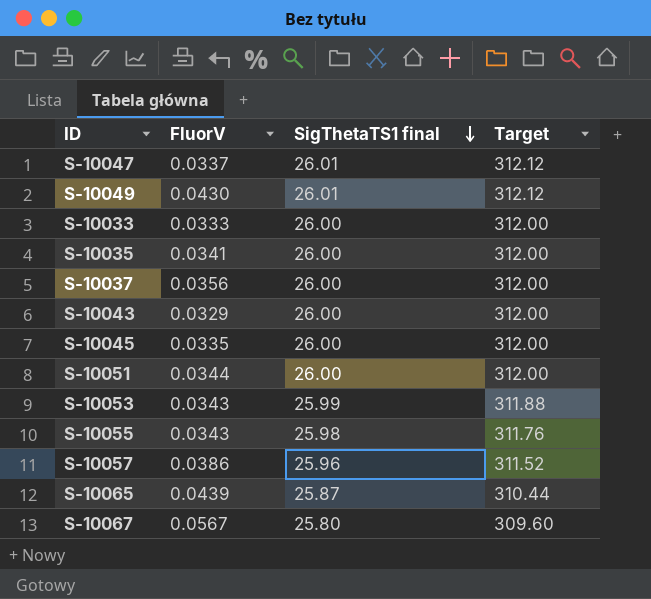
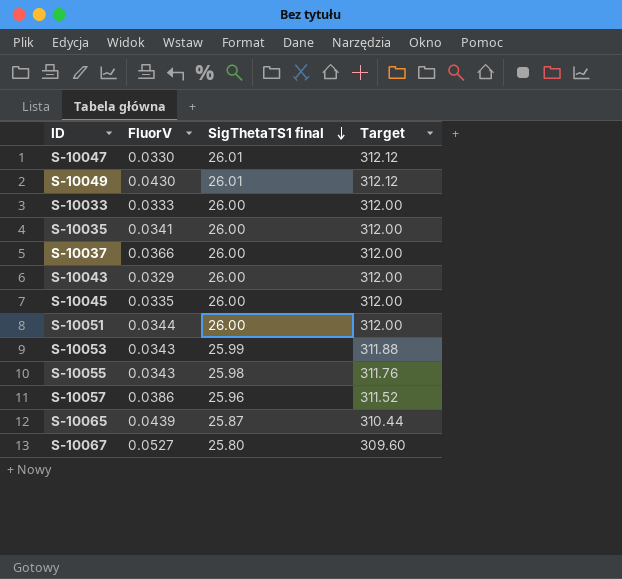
S-10047 | FluorV: 0.0337 -> 0.0330
S-10037 | FluorV: 0.0356 -> 0.0366
S-10067 | FluorV: 0.0567 -> 0.0527

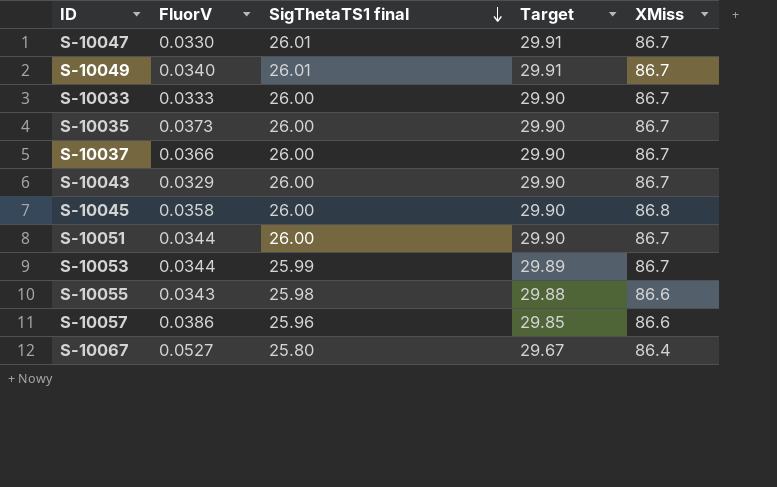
column Target | formula: [SigThetaTS1 final] * 12 -> [SigThetaTS1 final] * 1.15
column XMiss | position: none -> 5
row S-10065: 0.0439 | 25.87 | 310.44 -> none
S-10049 | FluorV: 0.0430 -> 0.0340
S-10035 | FluorV: 0.0341 -> 0.0373
S-10045 | FluorV: 0.0335 -> 0.0358
S-10053 | FluorV: 0.0343 -> 0.0344

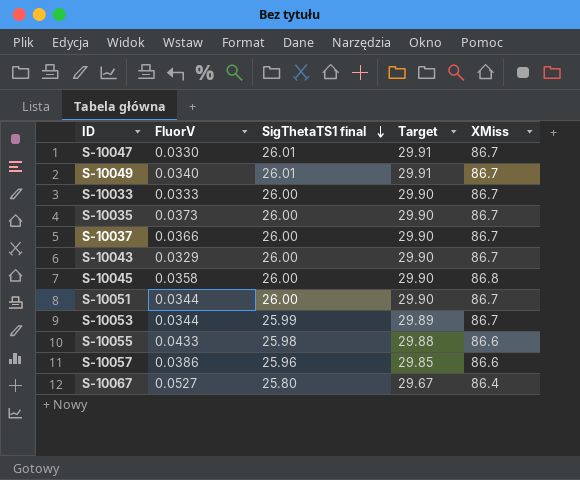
S-10055 | FluorV: 0.0343 -> 0.0433

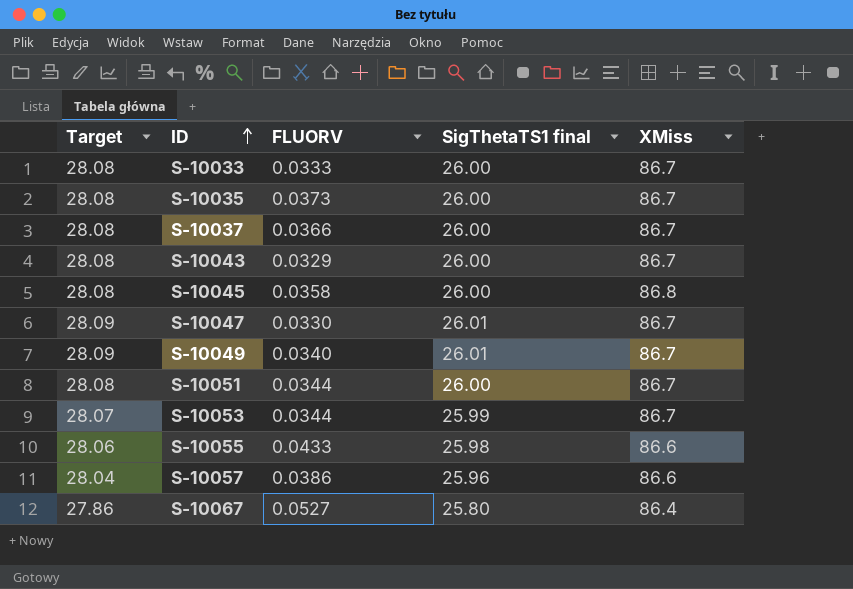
row order: SigThetaTS1 final descending -> ID ascending
column Target | formula: [SigThetaTS1 final] * 1.15 -> [SigThetaTS1 final] * 1.08
column Target | position: 4 -> 1
column name: FluorV -> FLUORV

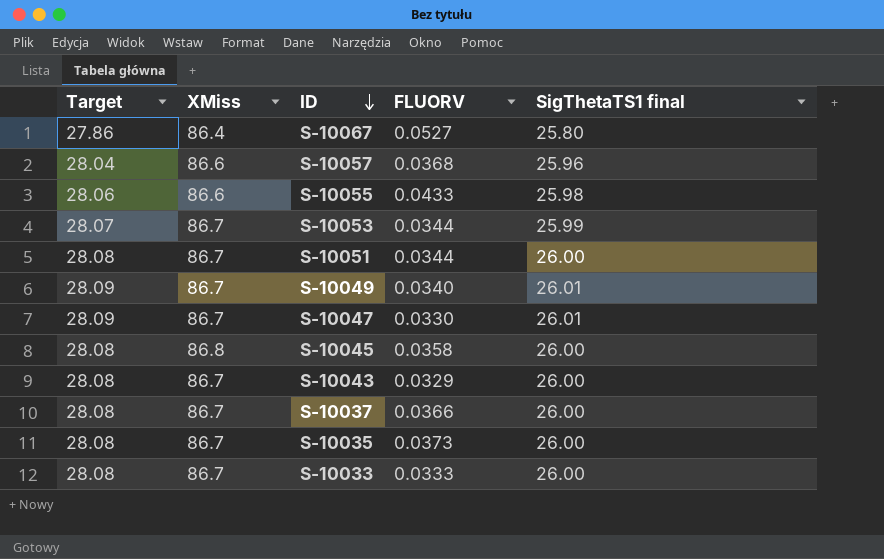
row order: ID ascending -> ID descending
column XMiss | position: 5 -> 2
S-10057 | FLUORV: 0.0386 -> 0.0368

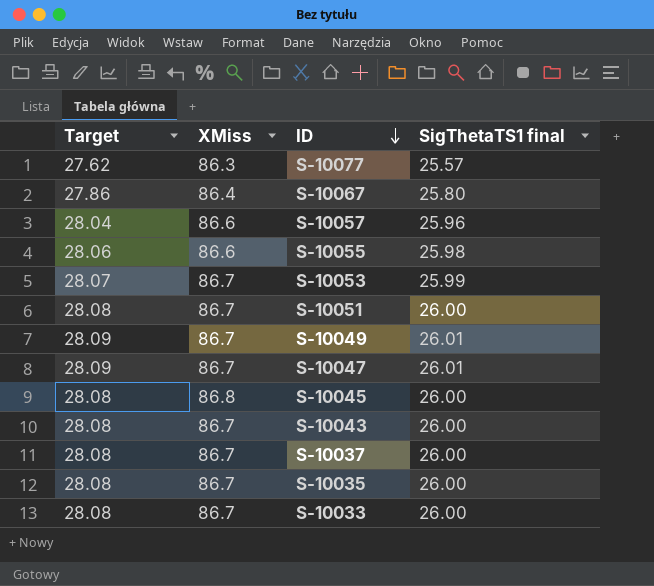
column FLUORV | position: 4 -> none
row S-10077: none -> 27.62 | 86.3 | 25.57

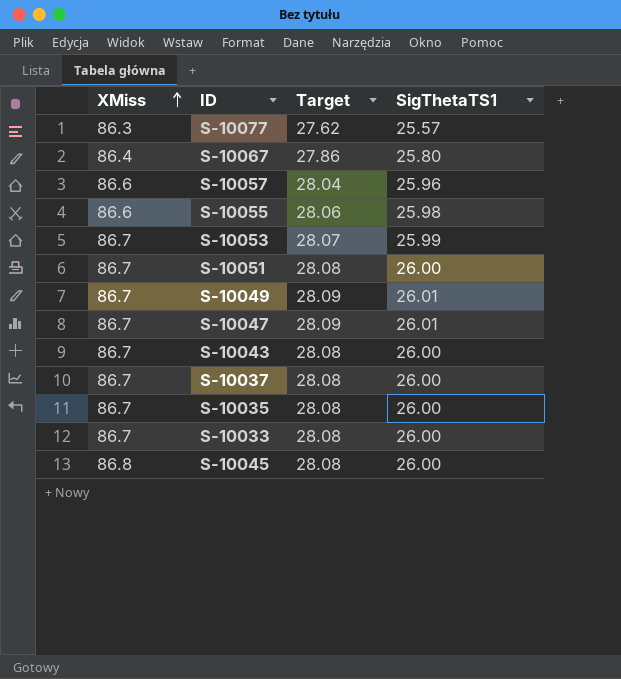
row order: ID descending -> XMiss ascending
column Target | position: 1 -> 3
column name: SigThetaTS1 final -> SigThetaTS1

